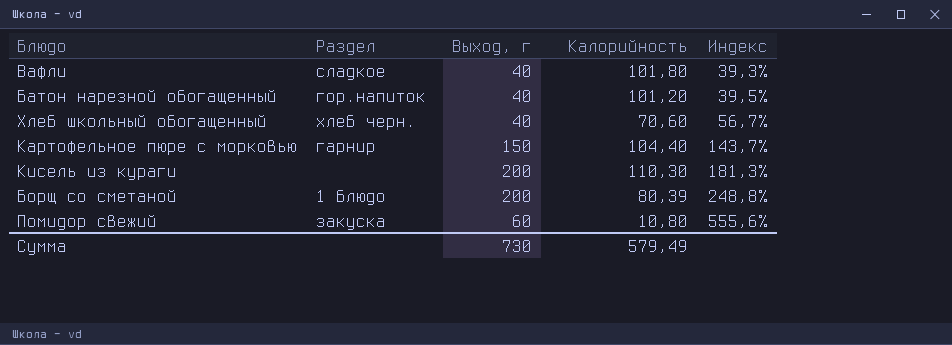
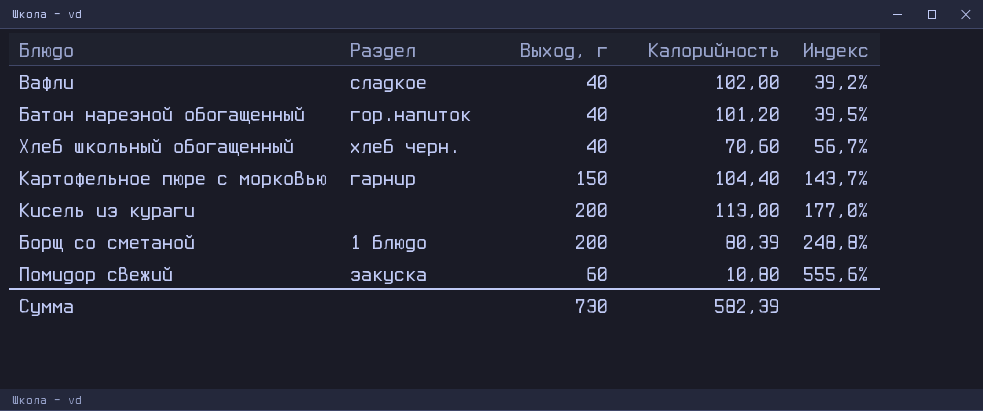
Вафли | Калорийность: 101,80 -> 102,00
Вафли | Индекс: 39,3% -> 39,2%
Кисель из кураги | Калорийность: 110,30 -> 113,00
Кисель из кураги | Индекс: 181,3% -> 177,0%
Сумма | Калорийность: 579,49 -> 582,39

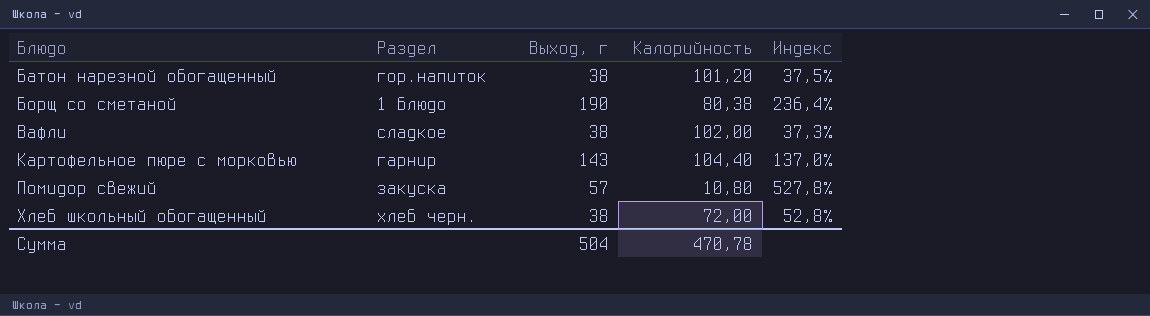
row order: Индекс ascending -> Блюдо ascending
row Кисель из кураги: none | 200 | 113,00 | 177,0% -> none
Батон нарезной обогащенный | Выход, г: 40 -> 38
Батон нарезной обогащенный | Индекс: 39,5% -> 37,5%
Борщ со сметаной | Выход, г: 200 -> 190
Борщ со сметаной | Калорийность: 80,39 -> 80,38
Борщ со сметаной | Индекс: 248,8% -> 236,4%
Вафли | Выход, г: 40 -> 38
Вафли | Индекс: 39,2% -> 37,3%
Картофельное пюре с морковью | Выход, г: 150 -> 143
Картофельное пюре с морковью | Индекс: 143,7% -> 137,0%
Помидор свежий | Выход, г: 60 -> 57
Помидор свежий | Индекс: 555,6% -> 527,8%
Хлеб школьный обогащенный | Выход, г: 40 -> 38
Хлеб школьный обогащенный | Калорийность: 70,60 -> 72,00
Хлеб школьный обогащенный | Индекс: 56,7% -> 52,8%
Сумма | Выход, г: 730 -> 504
Сумма | Калорийность: 582,39 -> 470,78

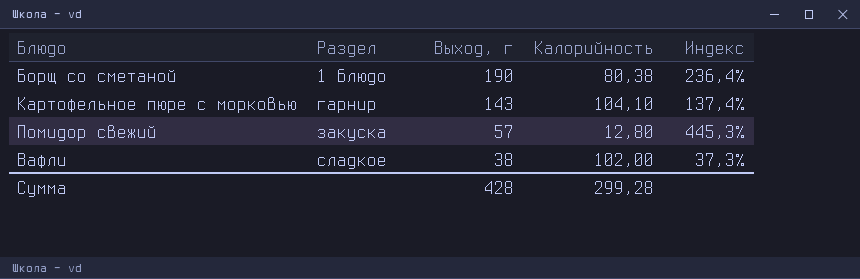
row order: Блюдо ascending -> Раздел ascending
row Батон нарезной обогащенный: гор.напиток | 38 | 101,20 | 37,5% -> none
row Хлеб школьный обогащенный: хлеб черн. | 38 | 72,00 | 52,8% -> none
Картофельное пюре с морковью | Калорийность: 104,40 -> 104,10
Картофельное пюре с морковью | Индекс: 137,0% -> 137,4%
Помидор свежий | Калорийность: 10,80 -> 12,80
Помидор свежий | Индекс: 527,8% -> 445,3%
Сумма | Выход, г: 504 -> 428
Сумма | Калорийность: 470,78 -> 299,28

